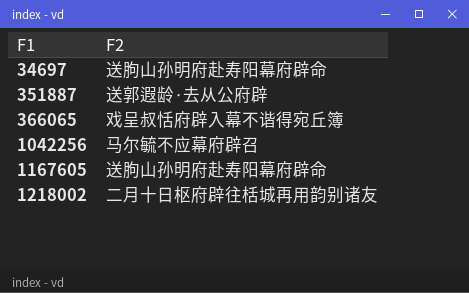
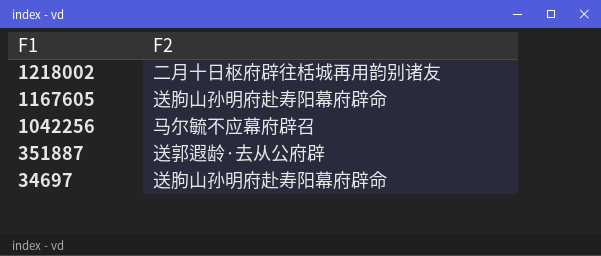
row order: F1 ascending -> F1 descending
row 366065: 戏呈叔恬府辟入幕不谐得宛丘簿 -> none

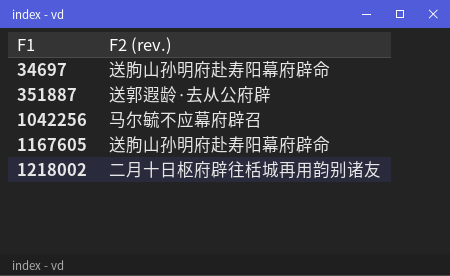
row order: F1 descending -> F1 ascending
column name: F2 -> F2 (rev.)

